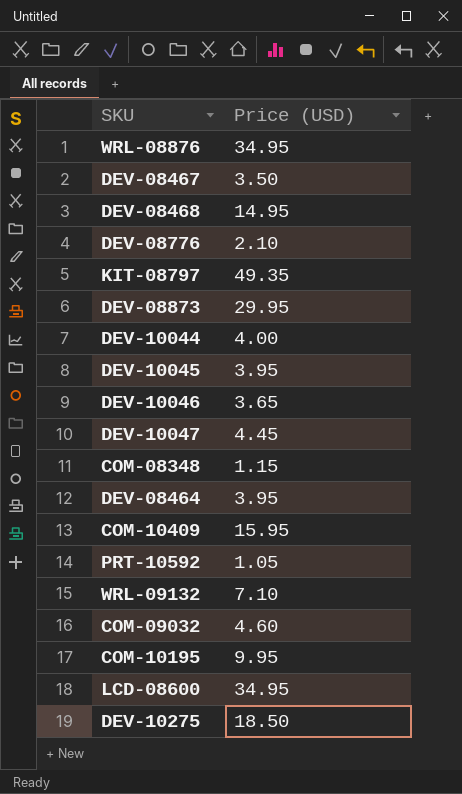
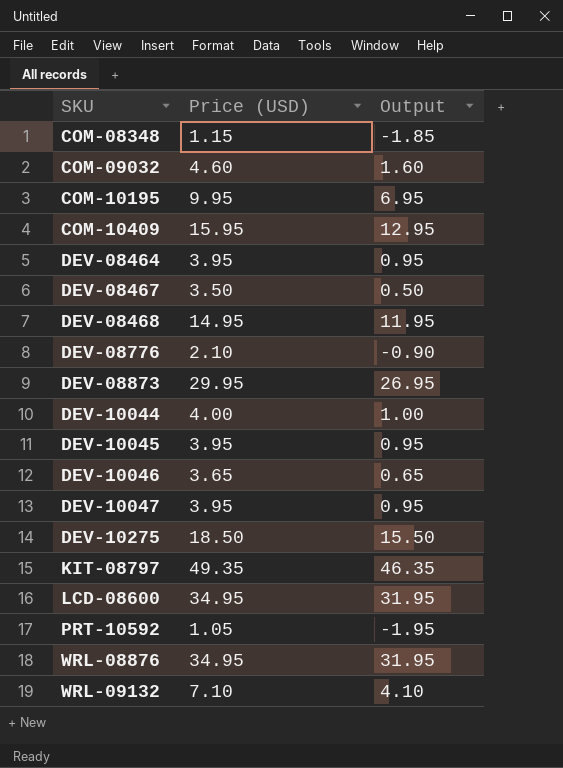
row order: none -> SKU ascending
column Output | formula: none -> [Price (USD)] - 3
DEV-10047 | Price (USD): 4.45 -> 3.95

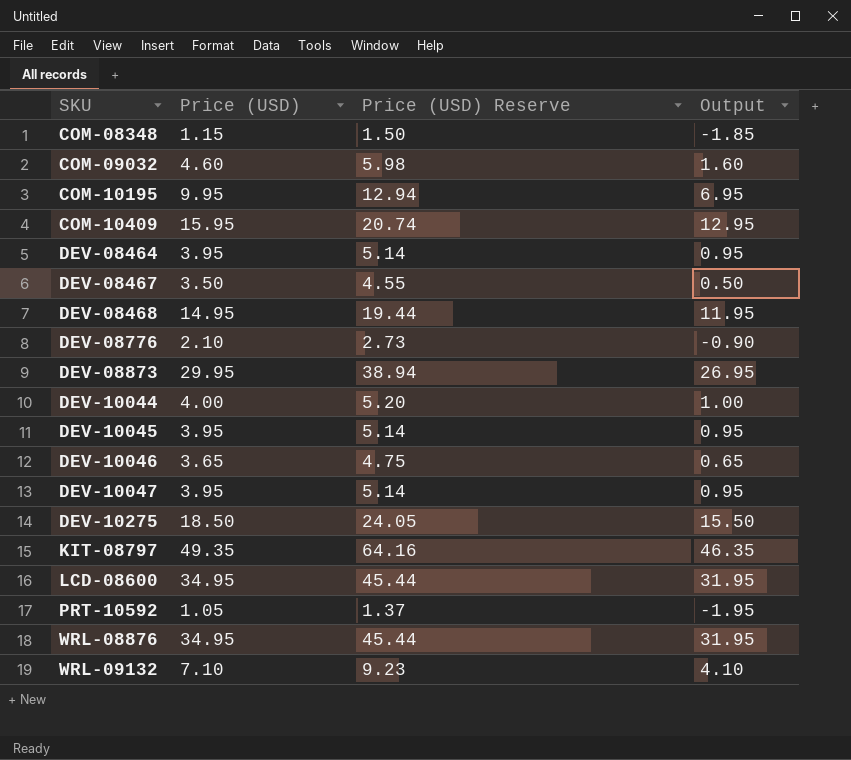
column Price (USD) Reserve | formula: none -> [Price (USD)] * 1.3

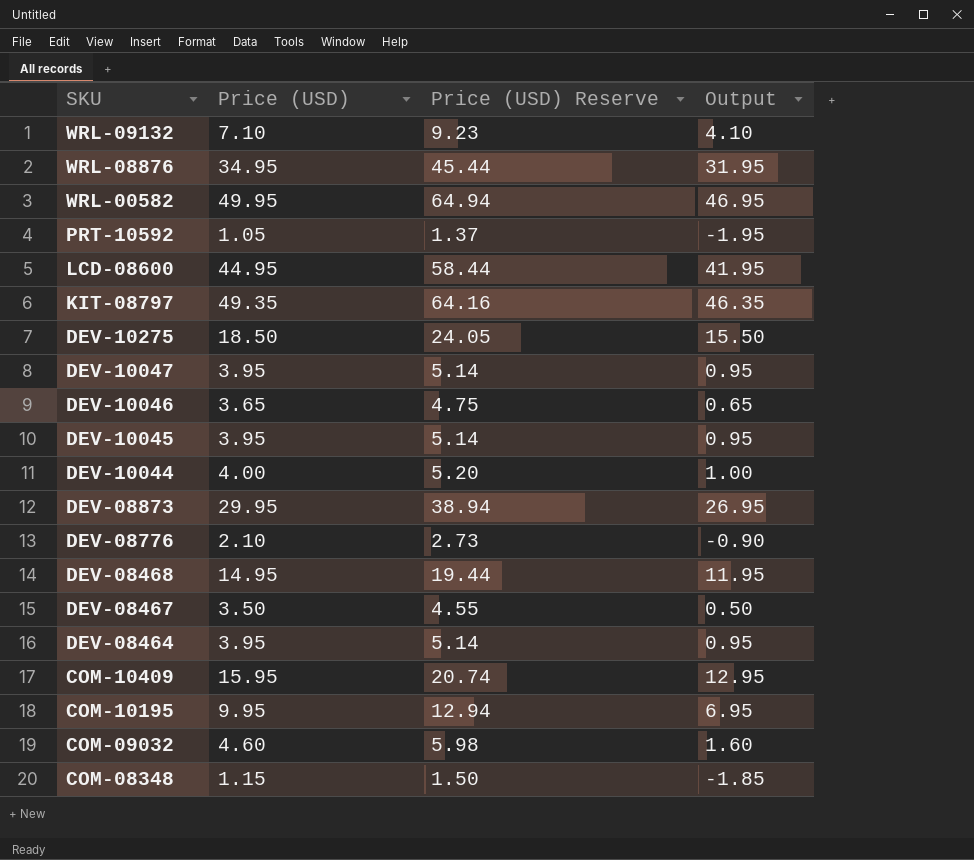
row order: SKU ascending -> SKU descending
row WRL-00582: none -> 49.95 | 64.94 | 46.95
LCD-08600 | Price (USD): 34.95 -> 44.95
LCD-08600 | Price (USD) Reserve: 45.44 -> 58.44
LCD-08600 | Output: 31.95 -> 41.95

